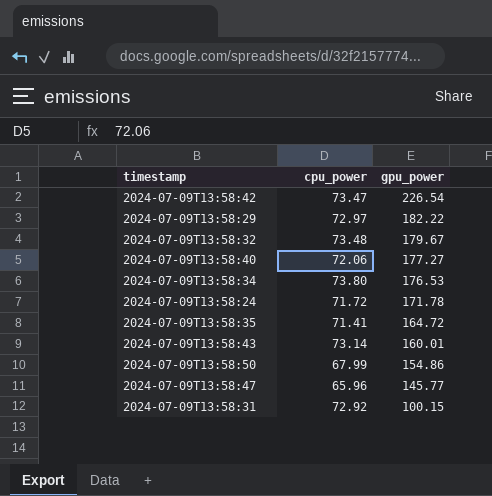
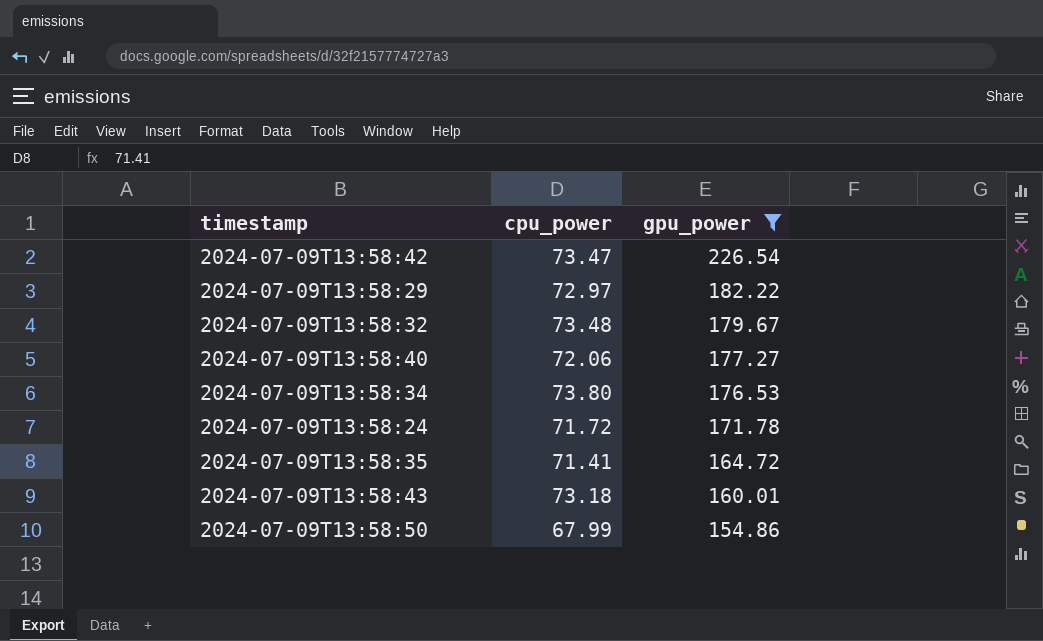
filter: none -> gpu_power >= 154.86
2024-07-09T13:58:43 | cpu_power: 73.14 -> 73.18

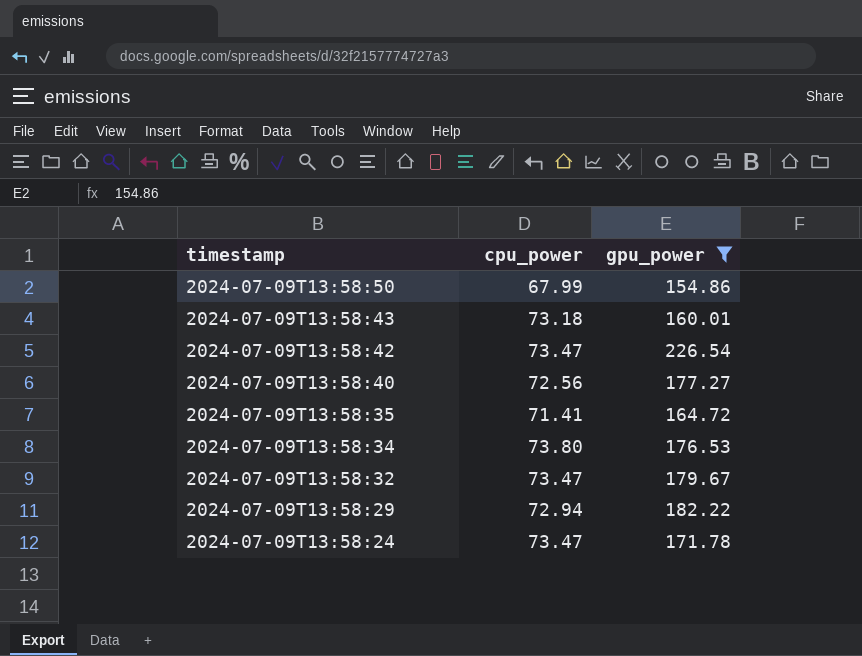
row order: gpu_power descending -> timestamp descending
2024-07-09T13:58:40 | cpu_power: 72.06 -> 72.56
2024-07-09T13:58:32 | cpu_power: 73.48 -> 73.47
2024-07-09T13:58:29 | cpu_power: 72.97 -> 72.94
2024-07-09T13:58:24 | cpu_power: 71.72 -> 73.47

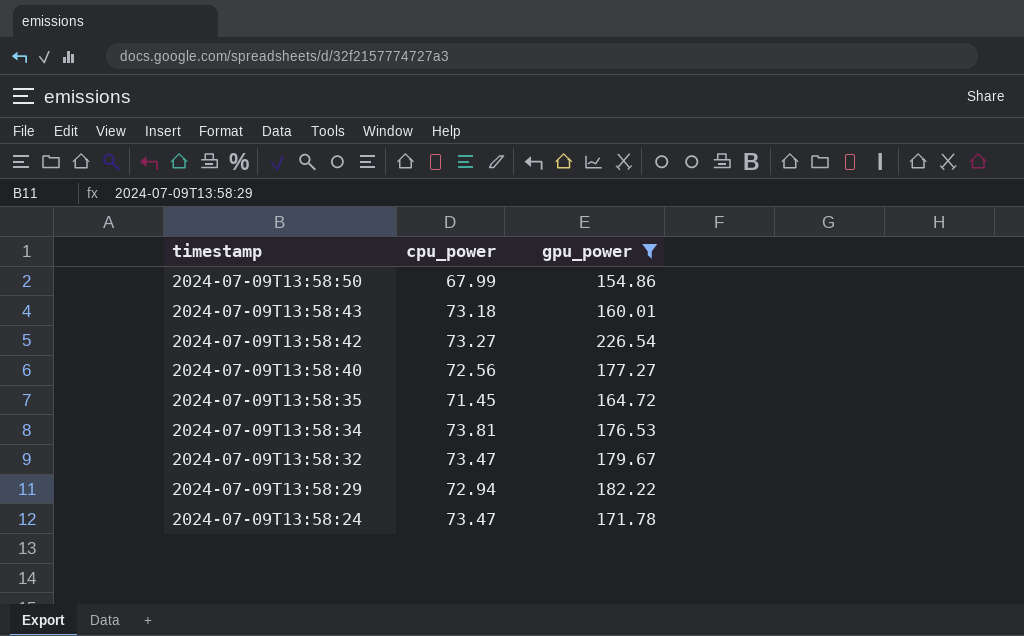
2024-07-09T13:58:42 | cpu_power: 73.47 -> 73.27
2024-07-09T13:58:35 | cpu_power: 71.41 -> 71.45
2024-07-09T13:58:34 | cpu_power: 73.80 -> 73.81

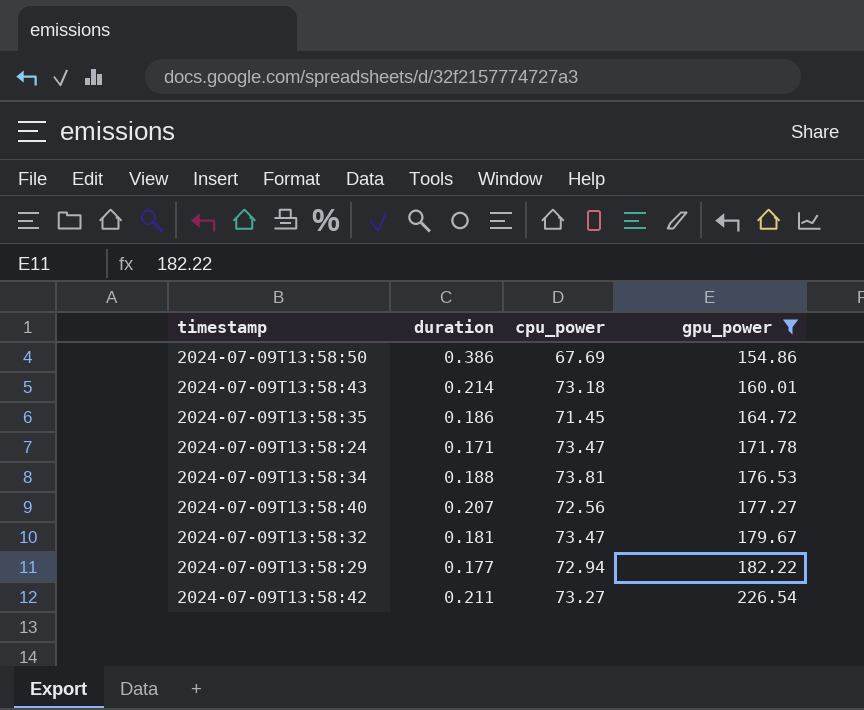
row order: timestamp descending -> gpu_power ascending
column duration | position: none -> 2
2024-07-09T13:58:50 | cpu_power: 67.99 -> 67.69

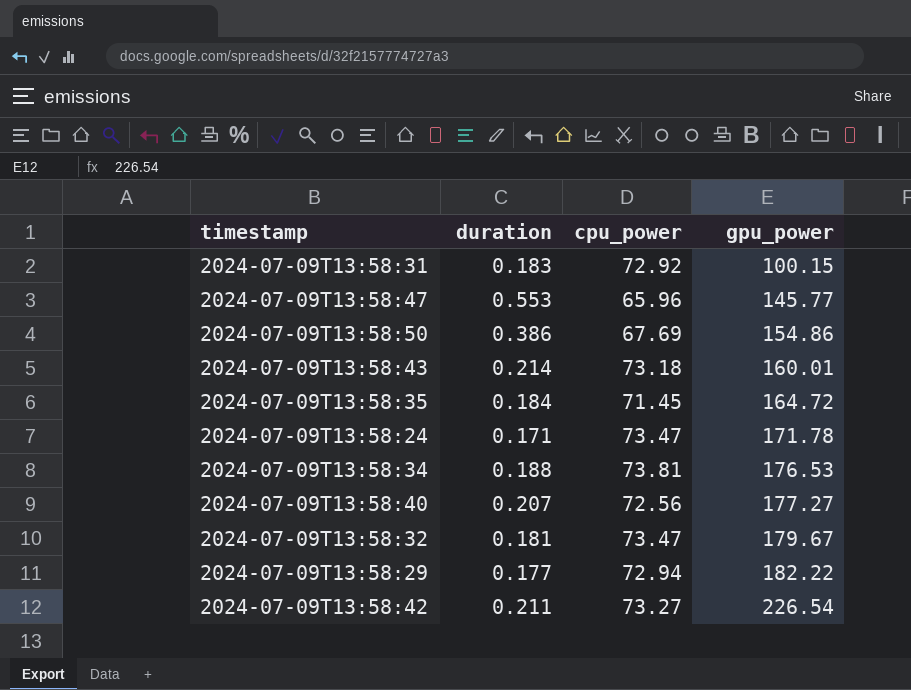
filter: gpu_power >= 154.86 -> none
2024-07-09T13:58:35 | duration: 0.186 -> 0.184

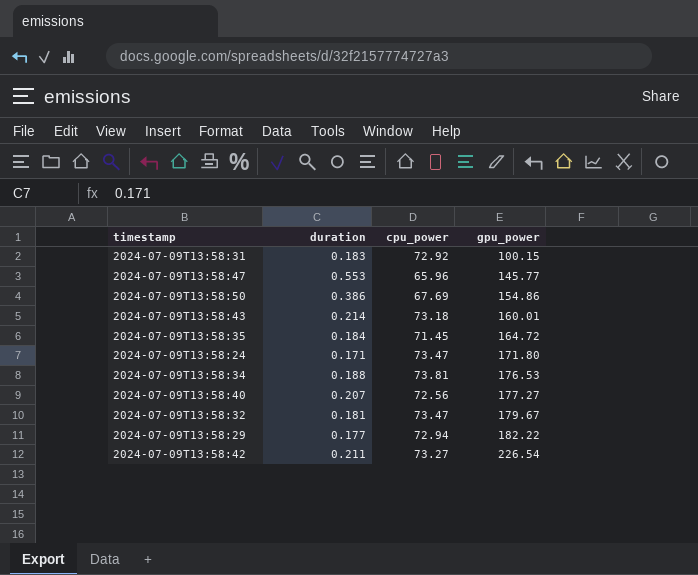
2024-07-09T13:58:24 | gpu_power: 171.78 -> 171.80

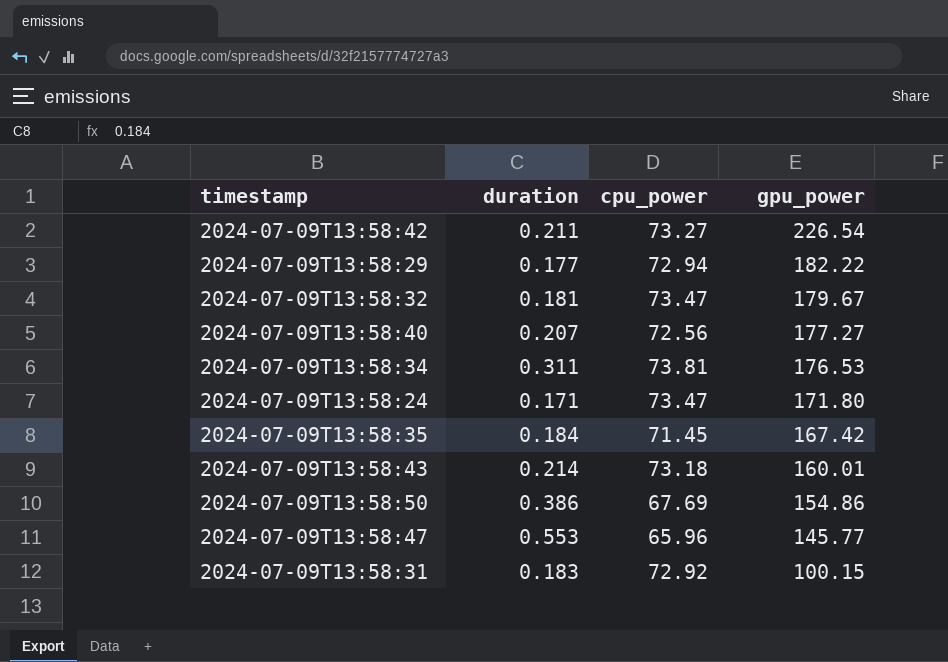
row order: gpu_power ascending -> gpu_power descending
2024-07-09T13:58:34 | duration: 0.188 -> 0.311
2024-07-09T13:58:35 | gpu_power: 164.72 -> 167.42

